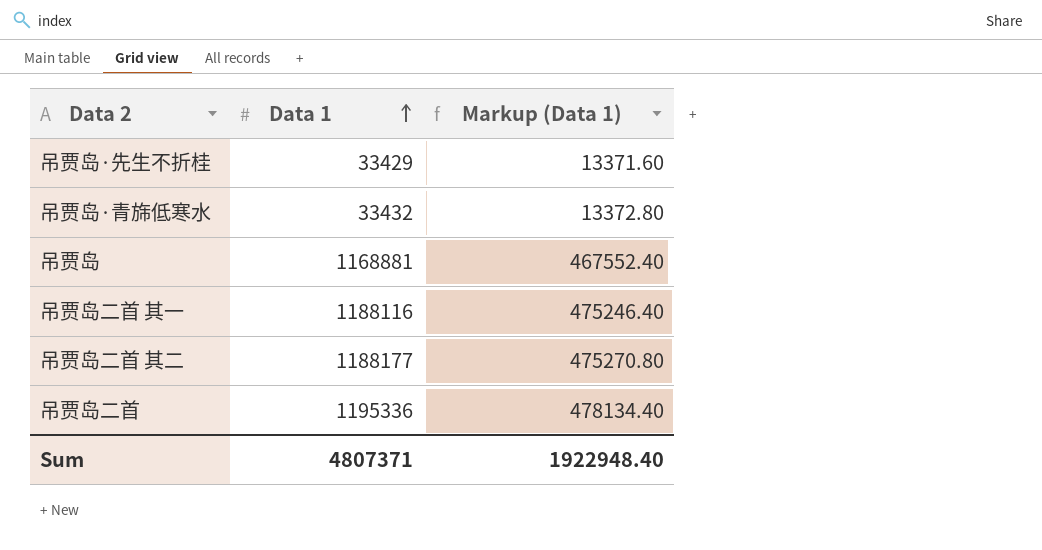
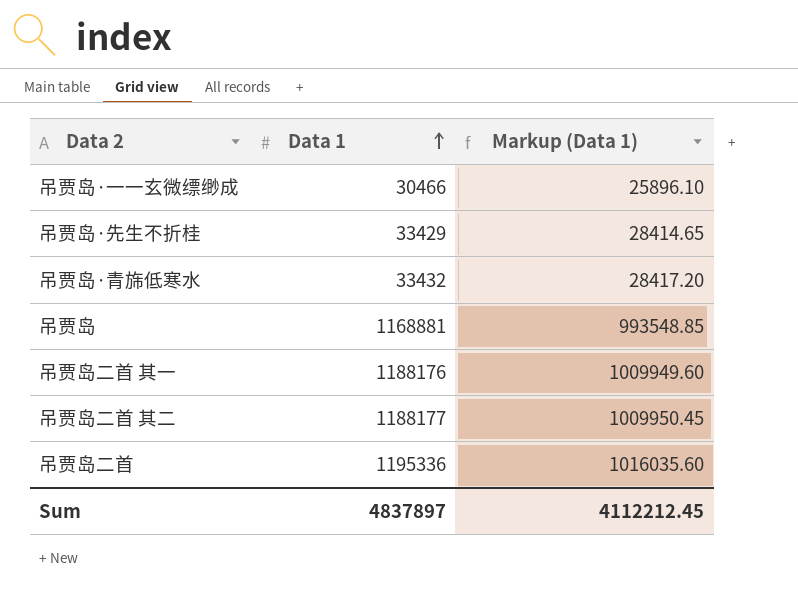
column Markup (Data 1) | formula: [Data 1] * 0.4 -> [Data 1] * 0.85
row 吊贾岛·一一玄微缥缈成: none -> 30466 | 25896.10
吊贾岛二首 其一 | Data 1: 1188116 -> 1188176
Sum | Data 1: 4807371 -> 4837897
Sum | Markup (Data 1): 1922948.40 -> 4112212.45

